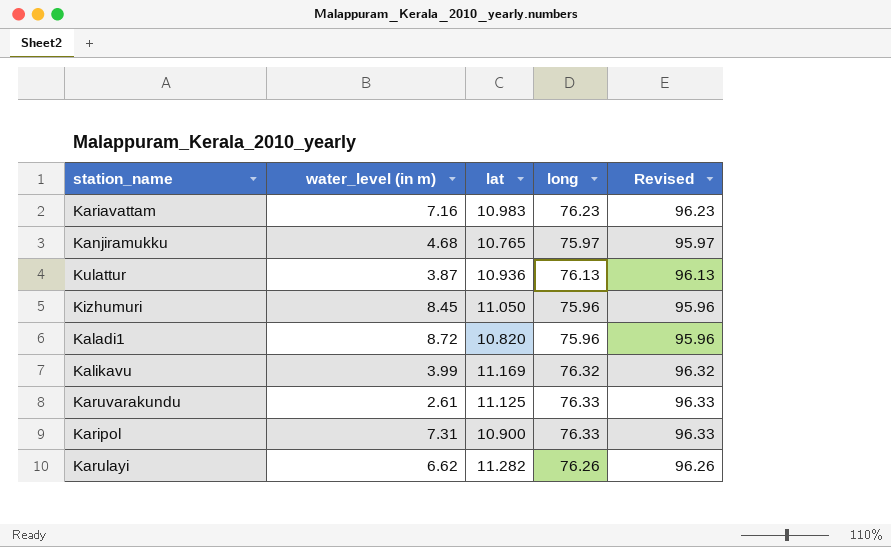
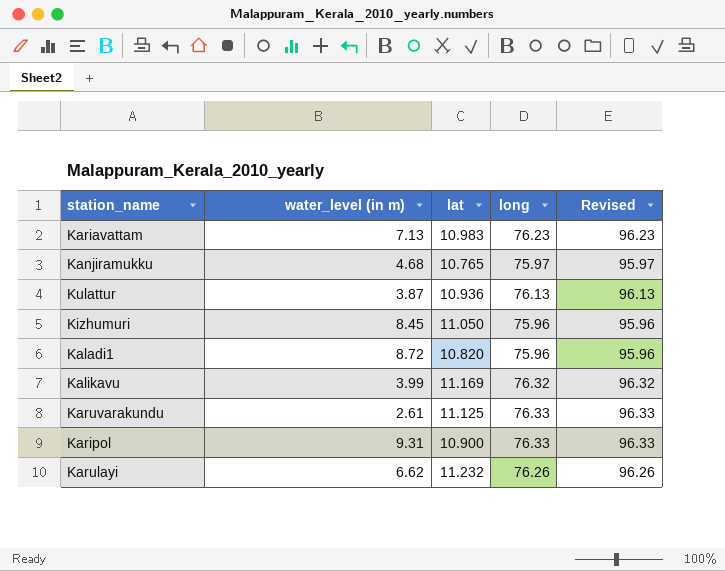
Kariavattam | water_level (in m): 7.16 -> 7.13
Karipol | water_level (in m): 7.31 -> 9.31
Karulayi | lat: 11.282 -> 11.232

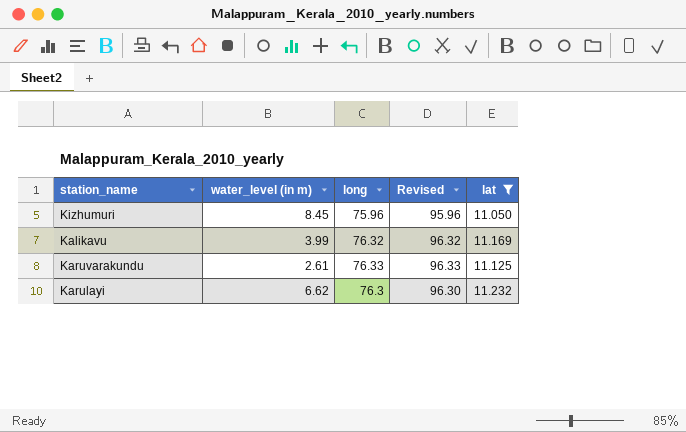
filter: none -> lat >= 11.050
column lat | position: 3 -> 5
Karulayi | long: 76.26 -> 76.3
Karulayi | Revised: 96.26 -> 96.30

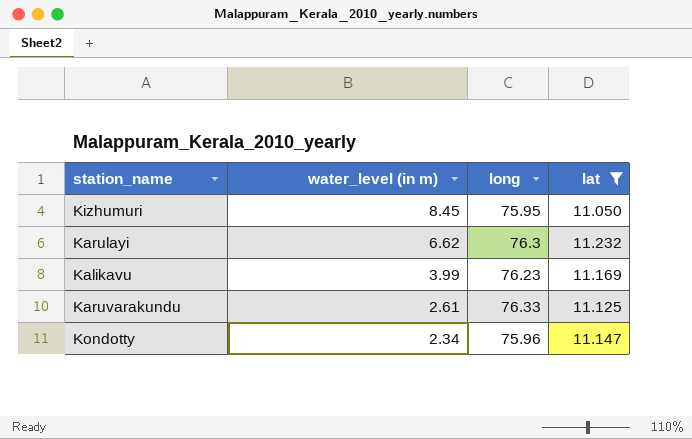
row order: none -> water_level (in m) descending
column Revised | formula: [long] + 20 -> none
Kizhumuri | long: 75.96 -> 75.95
Kalikavu | long: 76.32 -> 76.23
row Kondotty: none -> 2.34 | 75.96 | 11.147

